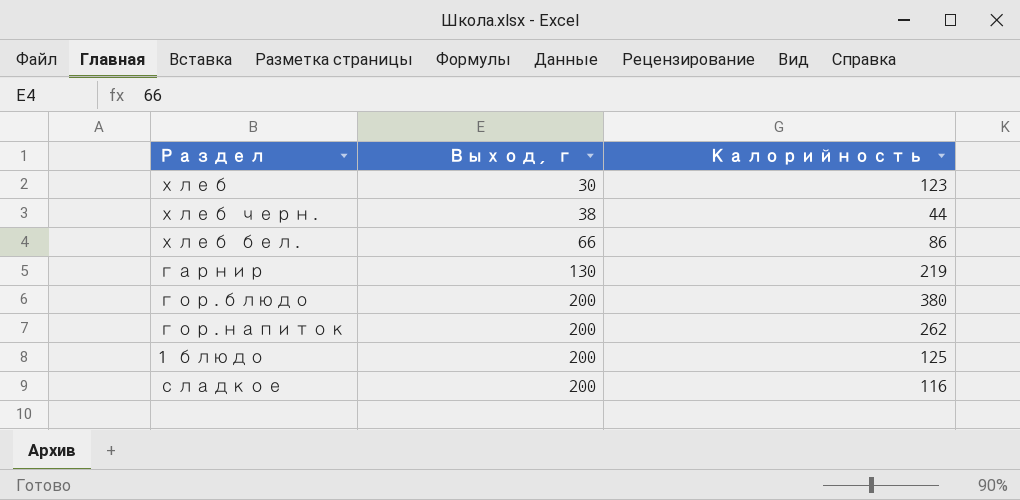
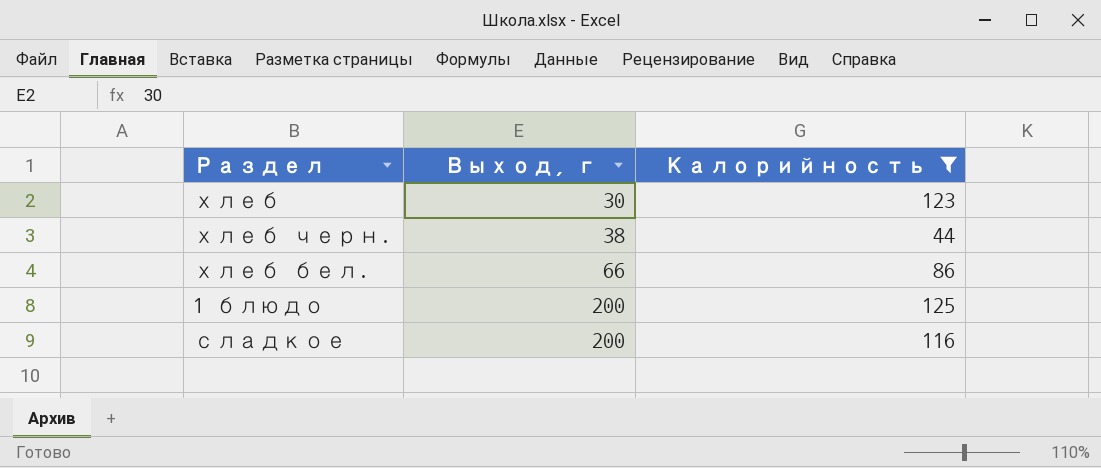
filter: none -> Калорийность <= 125

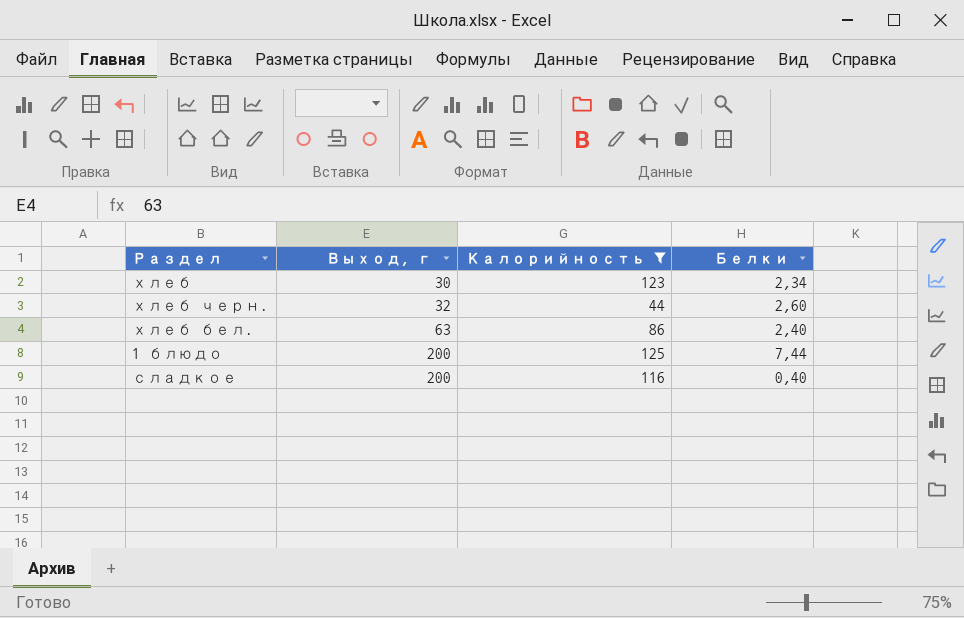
column Белки | position: none -> 4
хлеб черн. | Выход, г: 38 -> 32
хлеб бел. | Выход, г: 66 -> 63

